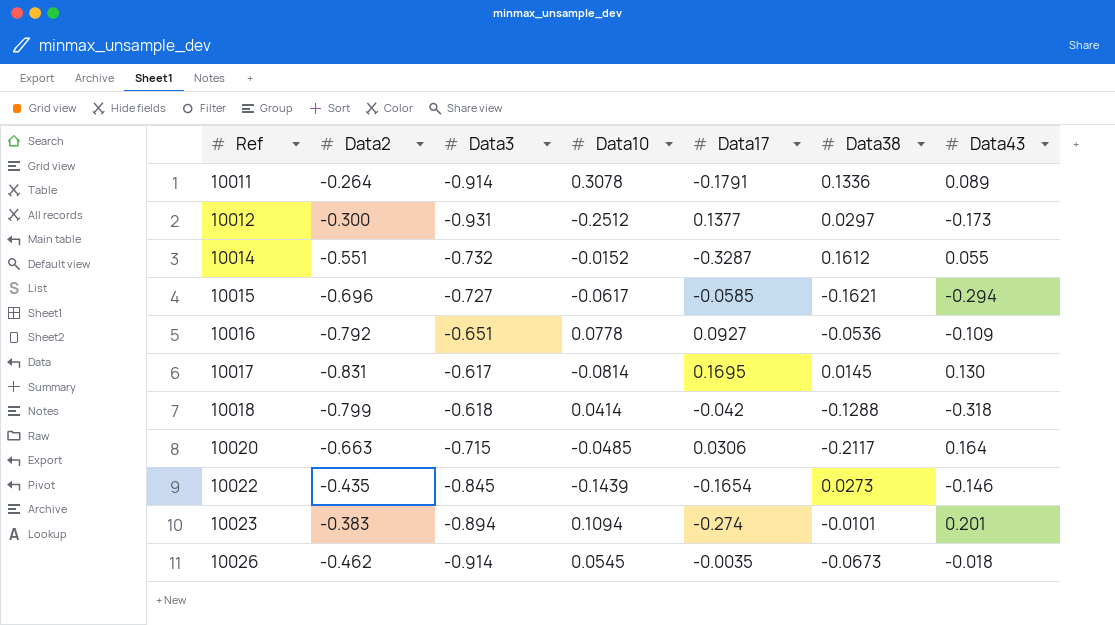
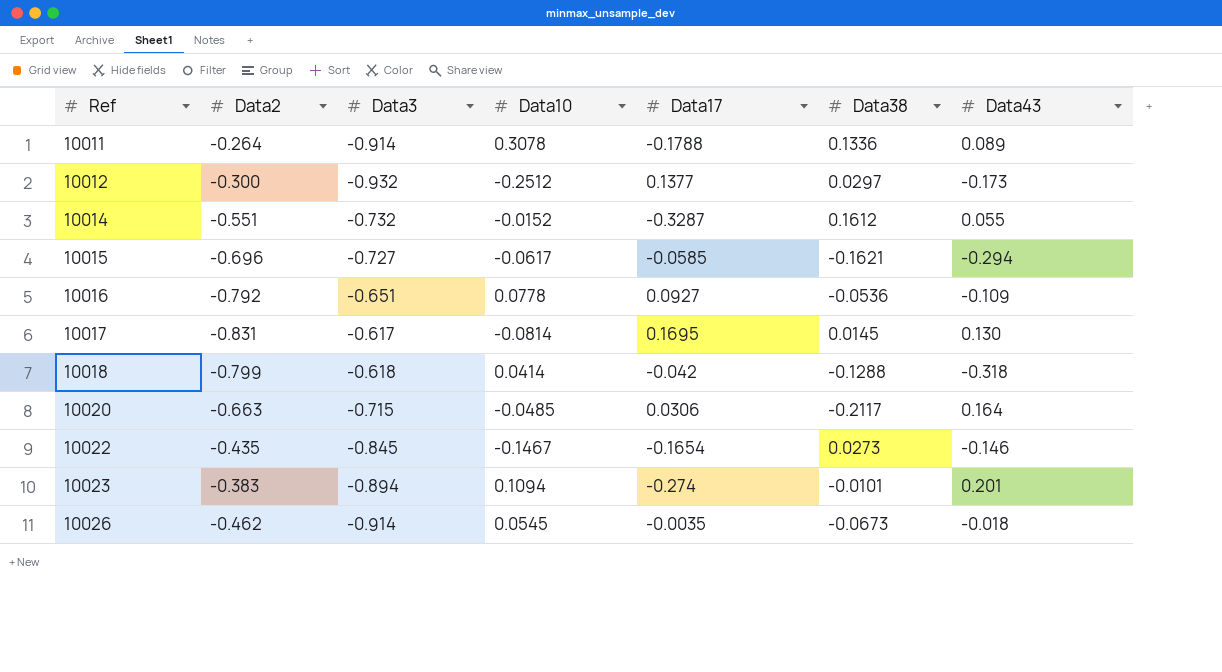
10011 | Data17: -0.1791 -> -0.1788
10012 | Data3: -0.931 -> -0.932
10022 | Data10: -0.1439 -> -0.1467

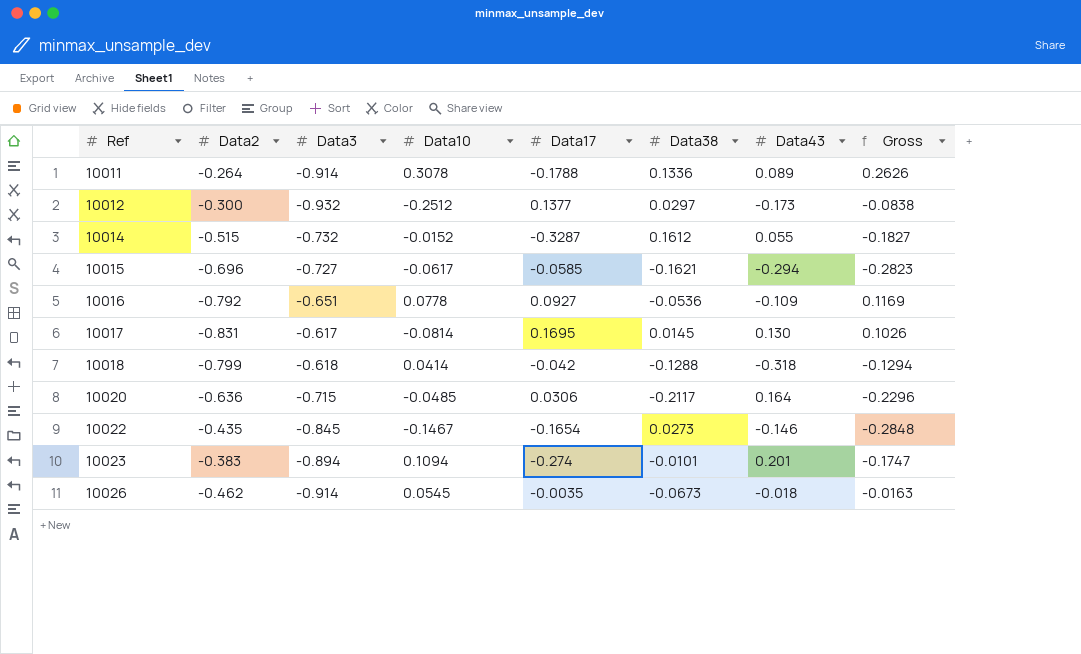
column Gross | formula: none -> [Data10] + [Data17] + [Data38]
10014 | Data2: -0.551 -> -0.515
10020 | Data2: -0.663 -> -0.636

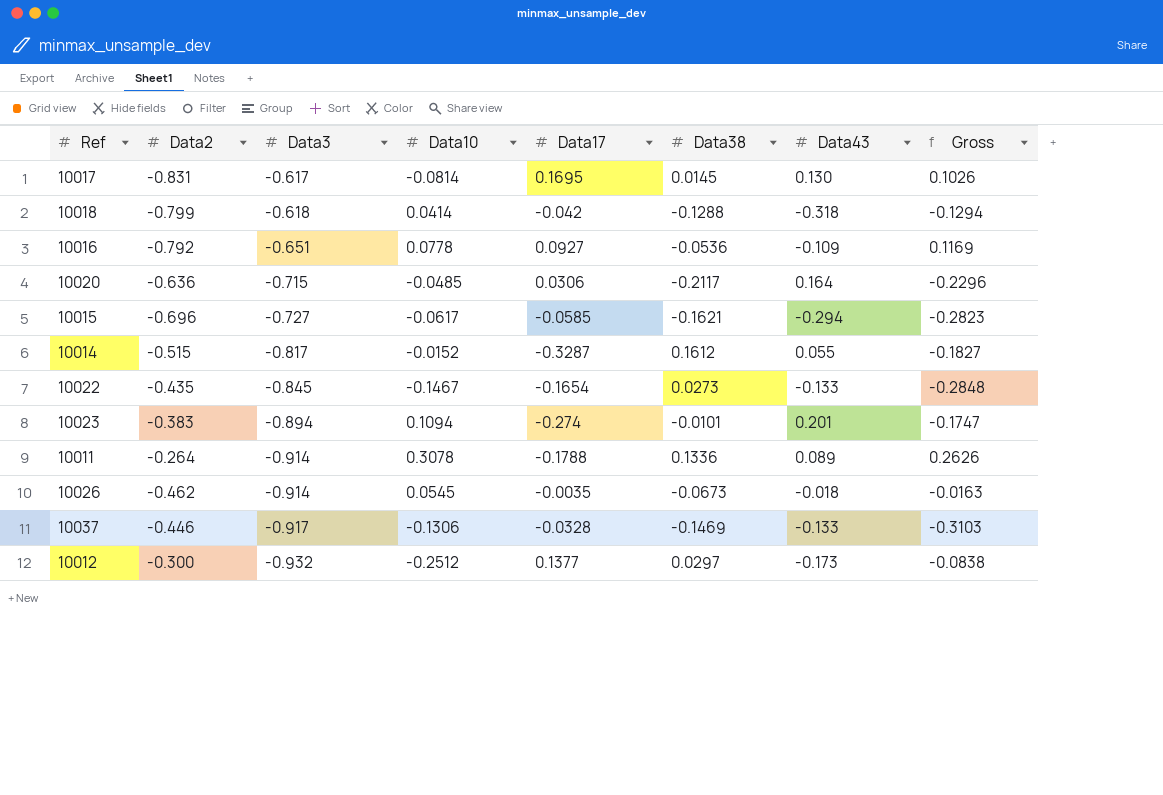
row order: Ref ascending -> Data3 descending
10014 | Data3: -0.732 -> -0.817
10022 | Data43: -0.146 -> -0.133
row 10037: none -> -0.446 | -0.917 | -0.1306 | -0.0328 | -0.1469 | -0.133 | -0.3103

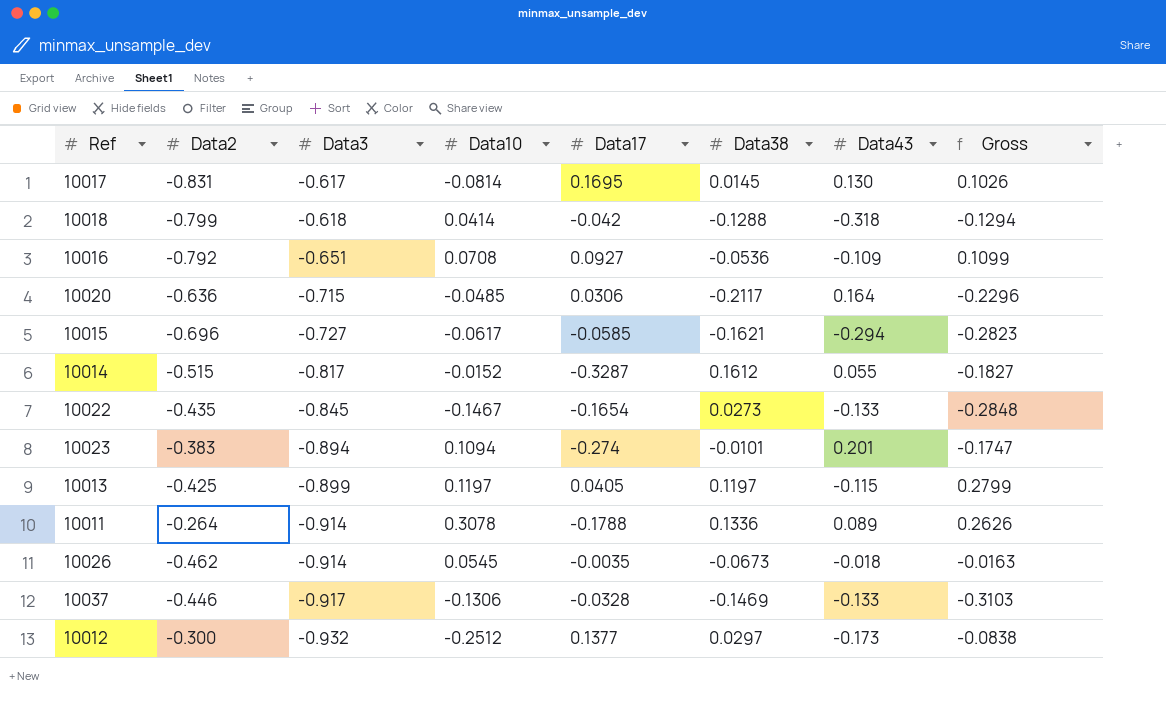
10016 | Data10: 0.0778 -> 0.0708
10016 | Gross: 0.1169 -> 0.1099
row 10013: none -> -0.425 | -0.899 | 0.1197 | 0.0405 | 0.1197 | -0.115 | 0.2799

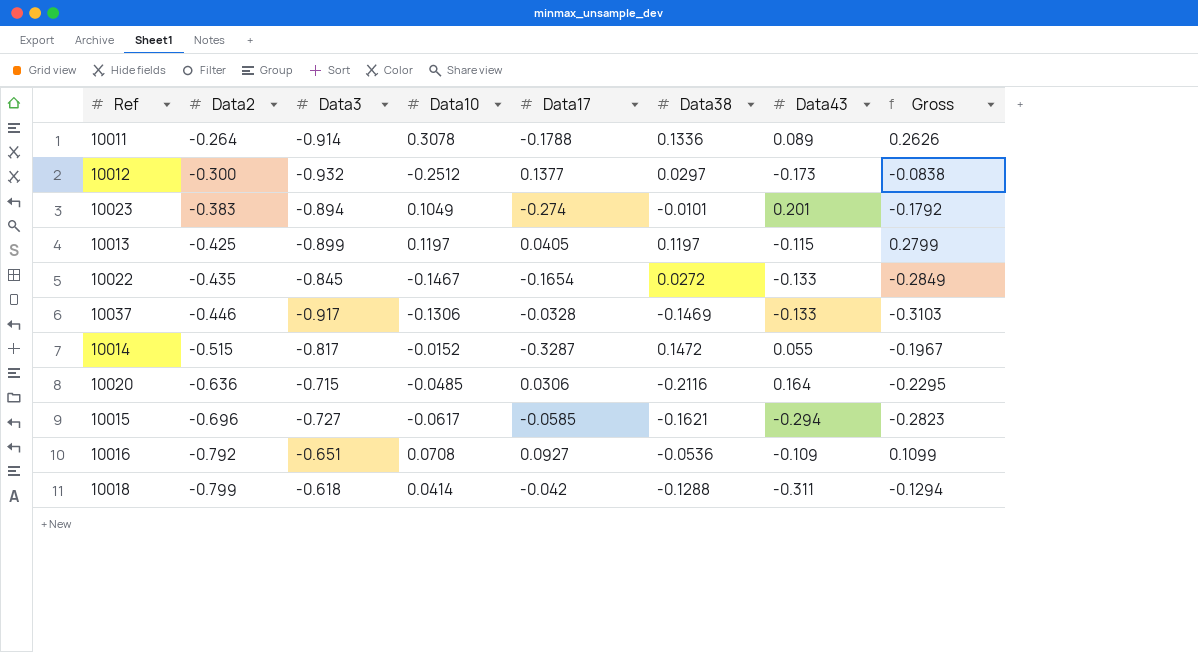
row order: Data3 descending -> Data2 descending
row 10017: -0.831 | -0.617 | -0.0814 | 0.1695 | 0.0145 | 0.130 | 0.1026 -> none
row 10026: -0.462 | -0.914 | 0.0545 | -0.0035 | -0.0673 | -0.018 | -0.0163 -> none
10023 | Data10: 0.1094 -> 0.1049
10023 | Gross: -0.1747 -> -0.1792
10022 | Data38: 0.0273 -> 0.0272
10022 | Gross: -0.2848 -> -0.2849
10014 | Data38: 0.1612 -> 0.1472
10014 | Gross: -0.1827 -> -0.1967
10020 | Data38: -0.2117 -> -0.2116
10020 | Gross: -0.2296 -> -0.2295
10018 | Data43: -0.318 -> -0.311

